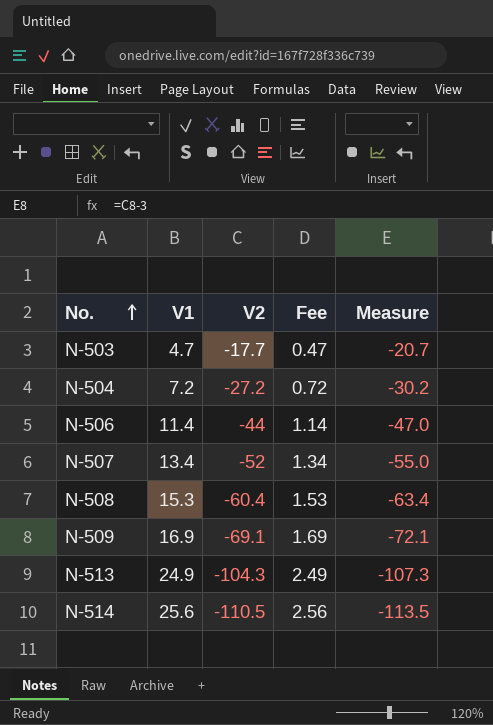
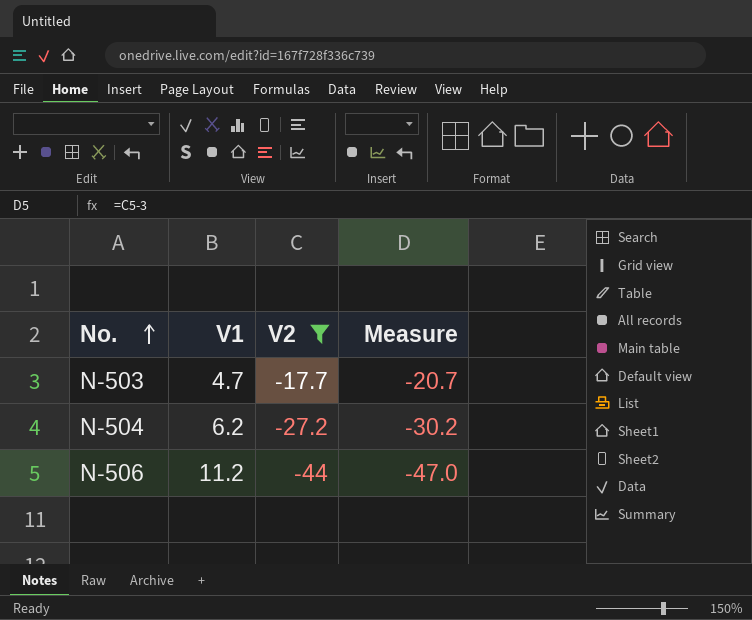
filter: none -> V2 >= -44
column Fee | formula: [V1] * 0.1 -> none
N-504 | V1: 7.2 -> 6.2
N-506 | V1: 11.4 -> 11.2

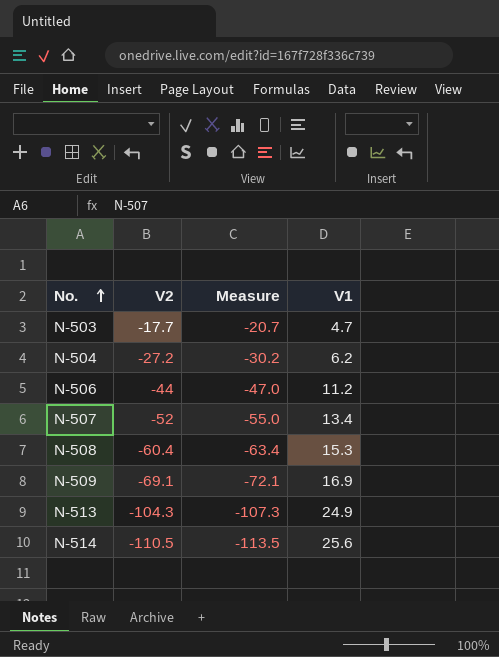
filter: V2 >= -44 -> none
column V1 | position: 2 -> 4

